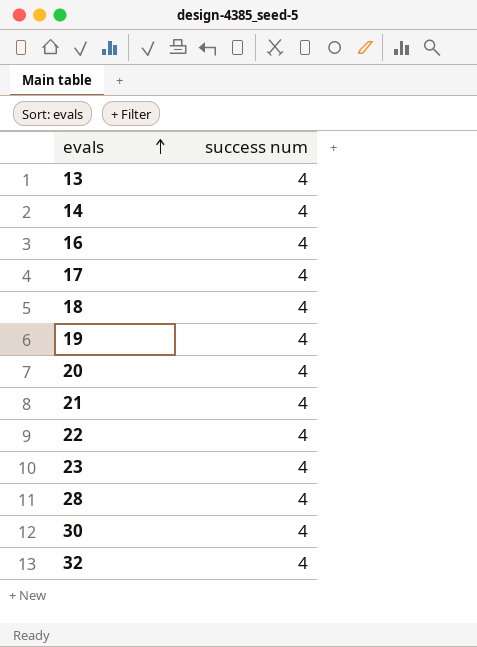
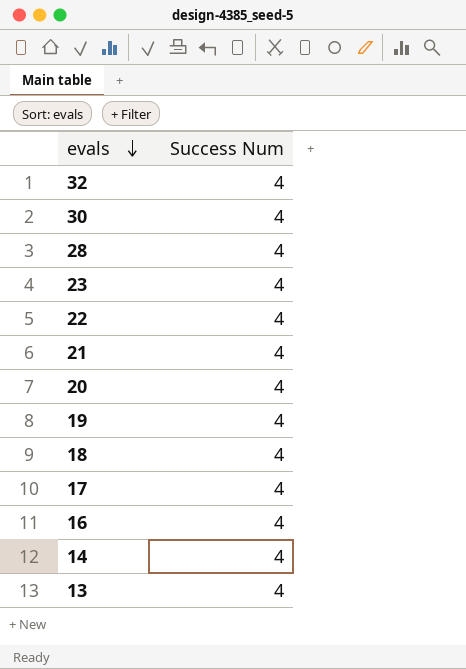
row order: evals ascending -> evals descending
column name: success num -> Success Num

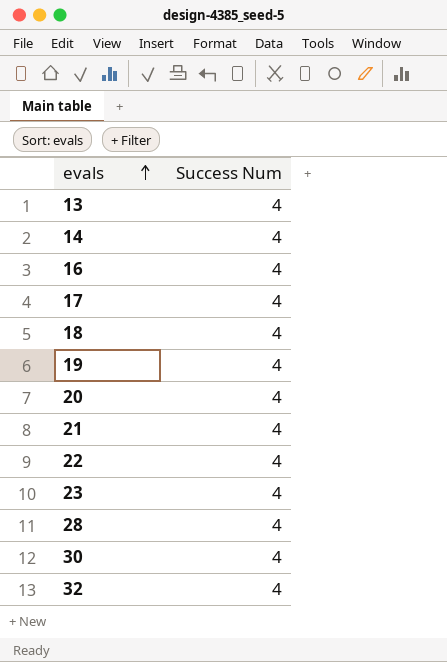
row order: evals descending -> evals ascending

